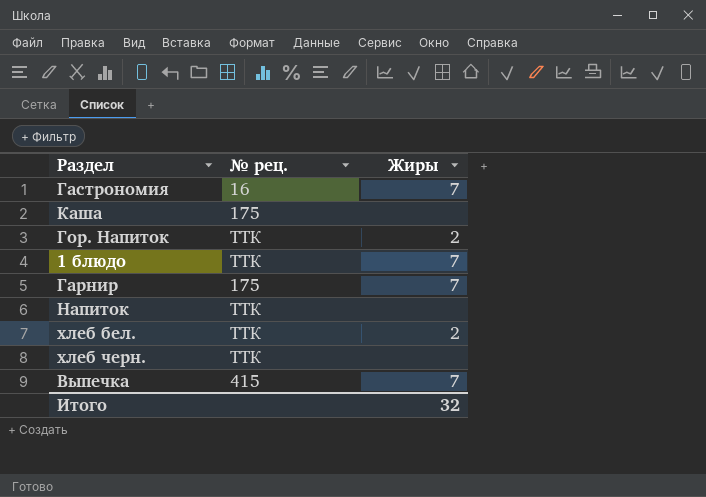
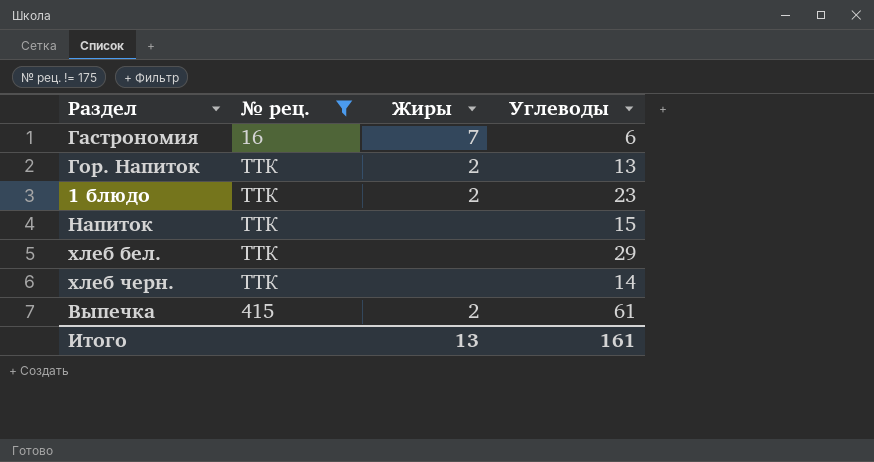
filter: none -> № рец. != 175
column Углеводы | position: none -> 4
1 блюдо | Жиры: 7 -> 2
хлеб бел. | Жиры: 2 -> none
Выпечка | Жиры: 7 -> 2
Итого | Жиры: 32 -> 13

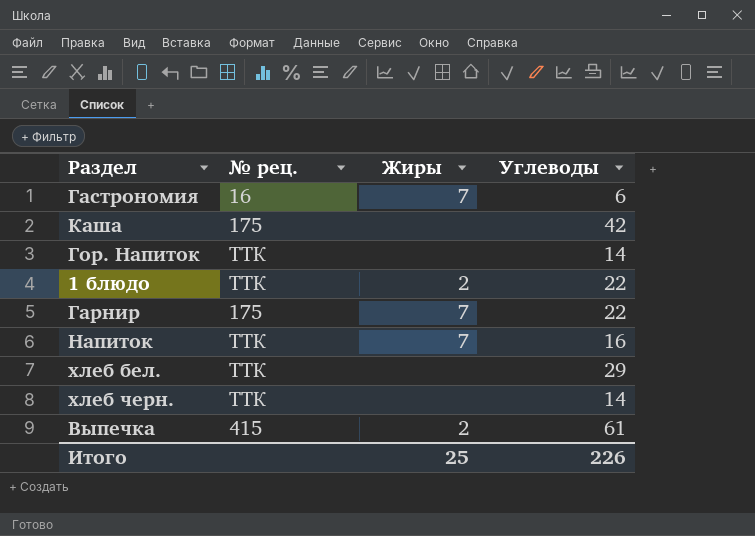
filter: № рец. != 175 -> none
Гор. Напиток | Жиры: 2 -> none
Гор. Напиток | Углеводы: 13 -> 14
1 блюдо | Углеводы: 23 -> 22
Напиток | Жиры: none -> 7
Напиток | Углеводы: 15 -> 16
Итого | Жиры: 13 -> 25
Итого | Углеводы: 161 -> 226

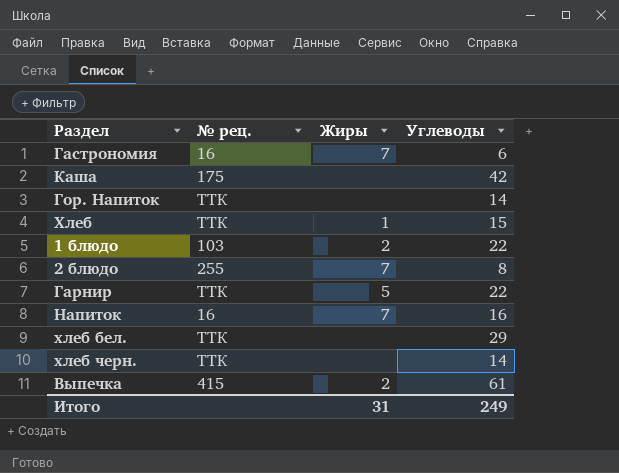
row Хлеб: none -> ТТК | 1 | 15
1 блюдо | № рец.: ТТК -> 103
row 2 блюдо: none -> 255 | 7 | 8
Гарнир | № рец.: 175 -> ТТК
Гарнир | Жиры: 7 -> 5
Напиток | № рец.: ТТК -> 16
Итого | Жиры: 25 -> 31
Итого | Углеводы: 226 -> 249

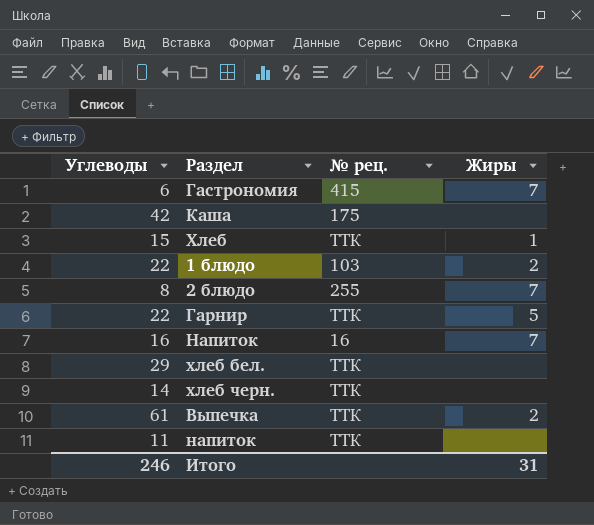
column Углеводы | position: 4 -> 1
row Гор. Напиток: ТТК | none | 14 -> none
Гастрономия | № рец.: 16 -> 415
Выпечка | № рец.: 415 -> ТТК
row напиток: none -> 11 | ТТК | none
Итого | Углеводы: 249 -> 246

